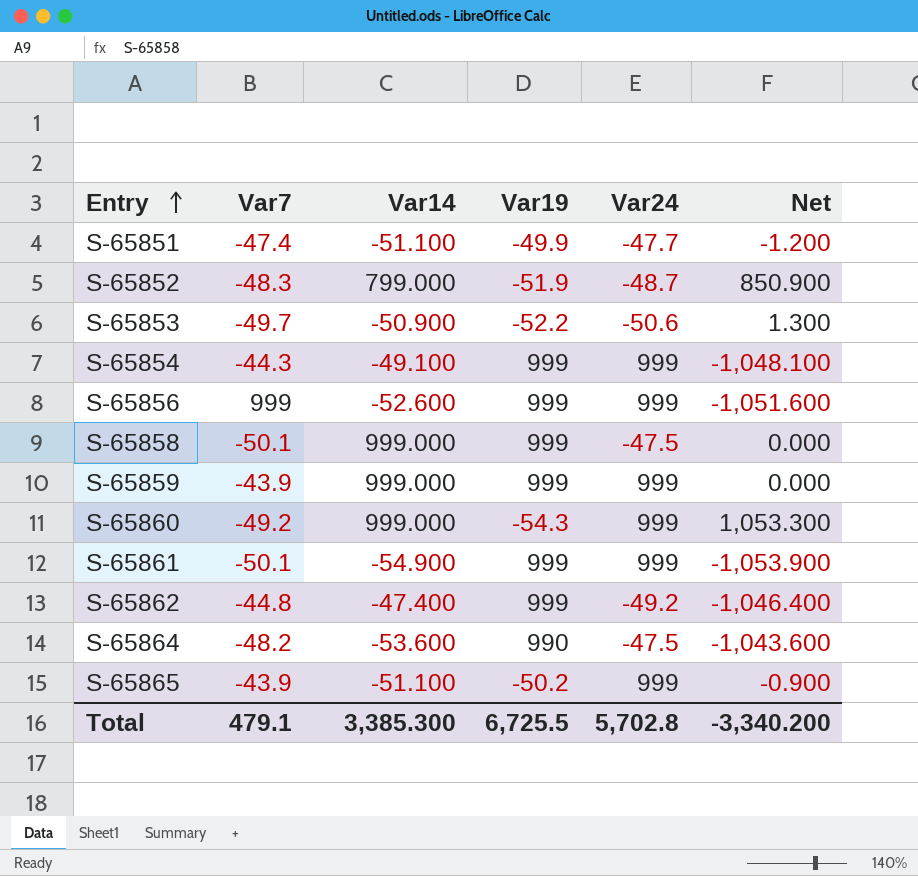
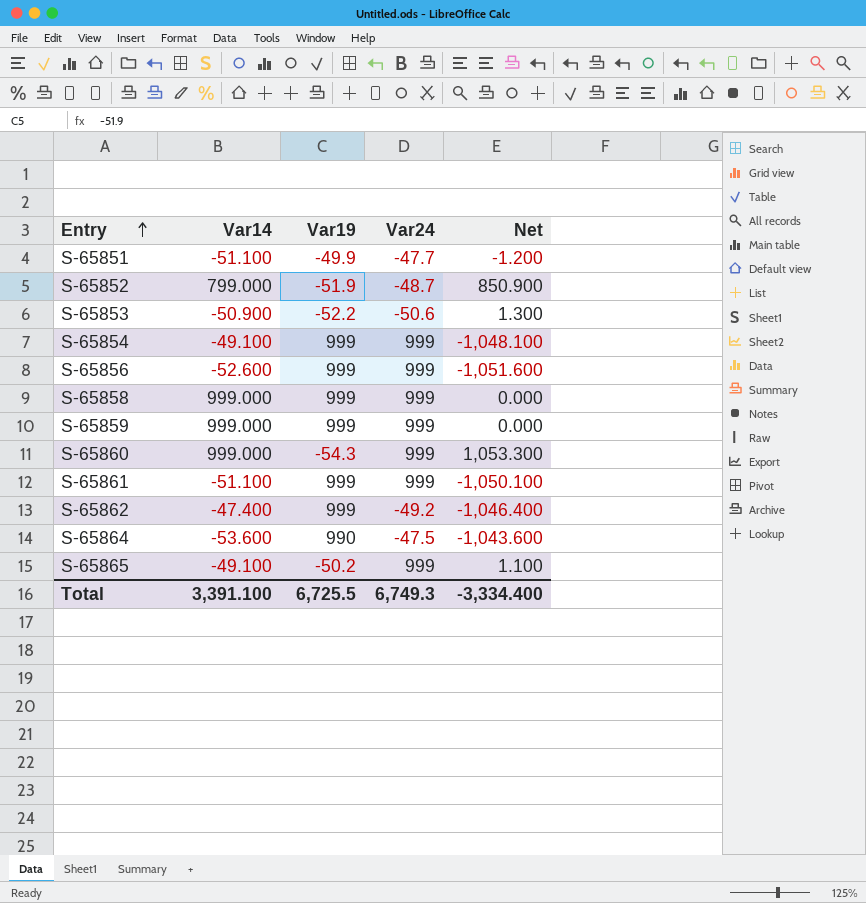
column Var7 | position: 2 -> none
S-65858 | Var24: -47.5 -> 999
S-65861 | Var14: -54.900 -> -51.100
S-65861 | Net: -1,053.900 -> -1,050.100
S-65865 | Var14: -51.100 -> -49.100
S-65865 | Net: -0.900 -> 1.100
Total | Var14: 3,385.300 -> 3,391.100
Total | Var24: 5,702.8 -> 6,749.3
Total | Net: -3,340.200 -> -3,334.400

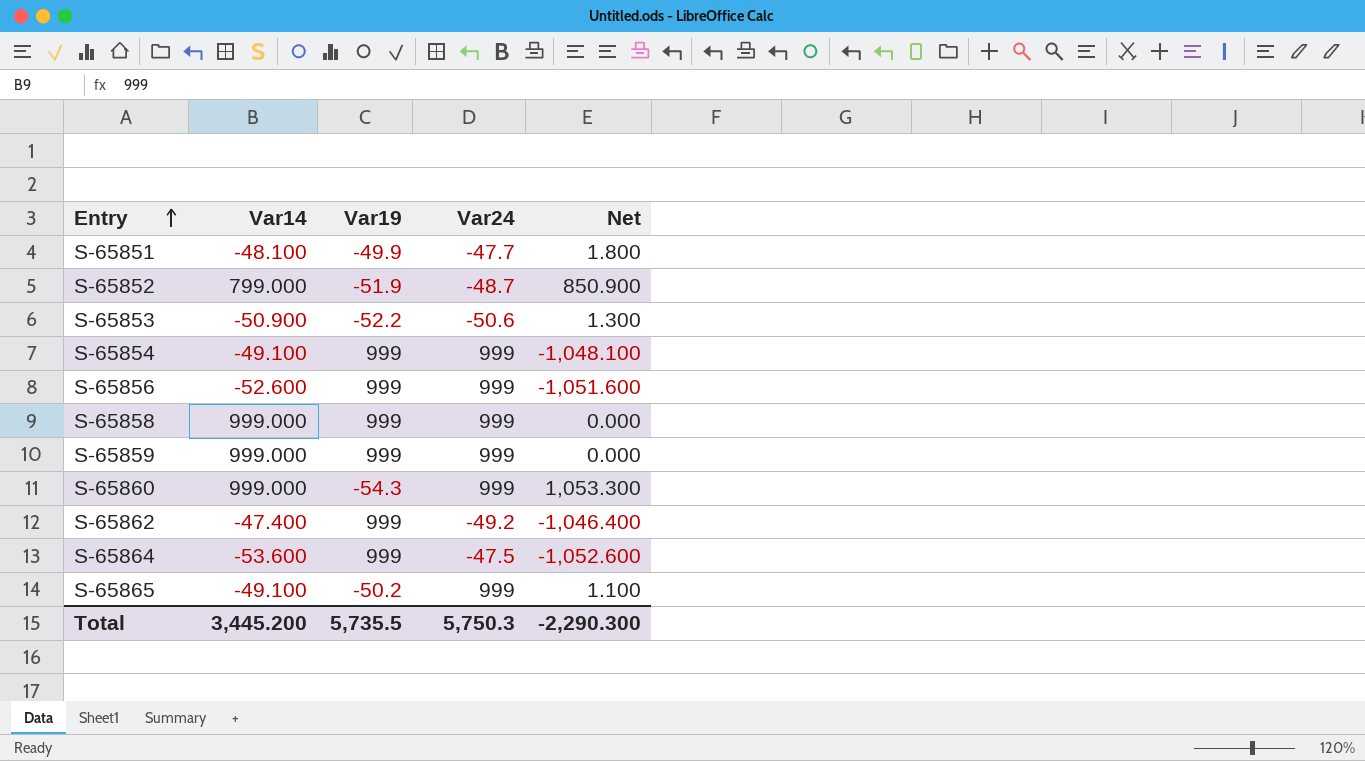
row S-65861: -51.100 | 999 | 999 | -1,050.100 -> none
S-65851 | Var14: -51.100 -> -48.100
S-65851 | Net: -1.200 -> 1.800
S-65864 | Var19: 990 -> 999
S-65864 | Net: -1,043.600 -> -1,052.600
Total | Var14: 3,391.100 -> 3,445.200
Total | Var19: 6,725.5 -> 5,735.5
Total | Var24: 6,749.3 -> 5,750.3
Total | Net: -3,334.400 -> -2,290.300

